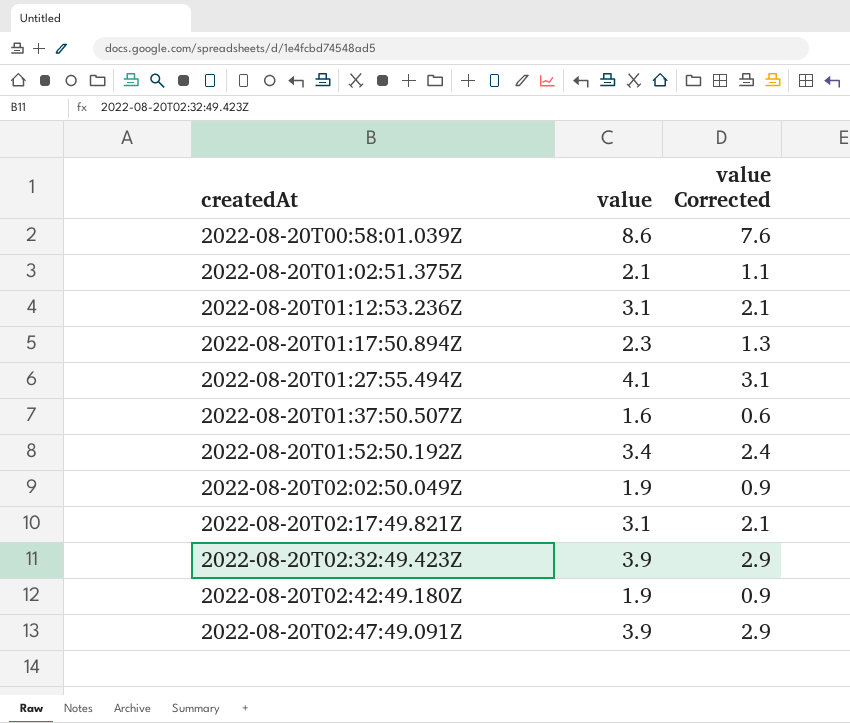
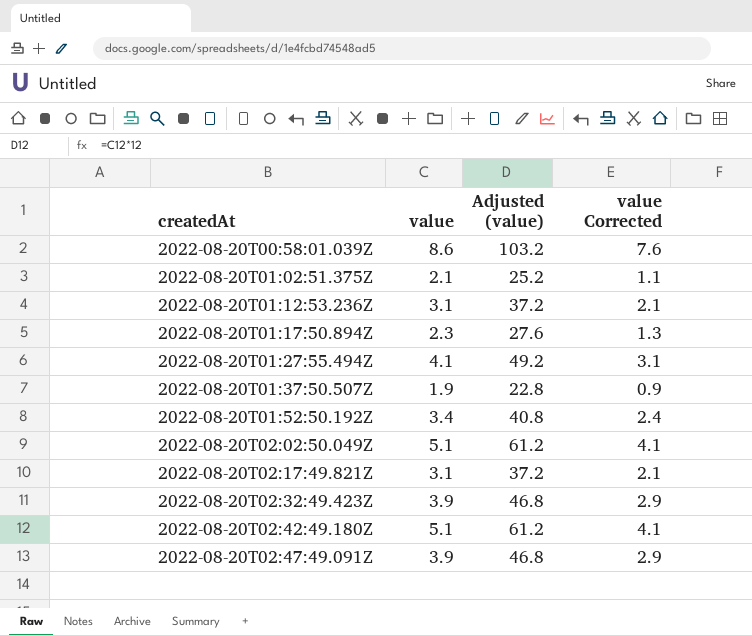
column Adjusted (value) | formula: none -> [value] * 12
2022-08-20T01:37:50.507Z | value: 1.6 -> 1.9
2022-08-20T01:37:50.507Z | value Corrected: 0.6 -> 0.9
2022-08-20T02:02:50.049Z | value: 1.9 -> 5.1
2022-08-20T02:02:50.049Z | value Corrected: 0.9 -> 4.1
2022-08-20T02:42:49.180Z | value: 1.9 -> 5.1
2022-08-20T02:42:49.180Z | value Corrected: 0.9 -> 4.1

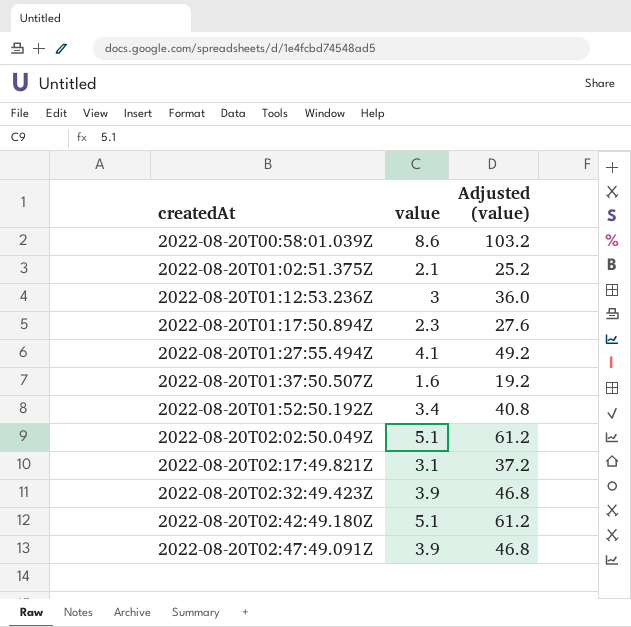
column value Corrected | formula: [value] - 1 -> none
2022-08-20T01:12:53.236Z | value: 3.1 -> 3
2022-08-20T01:12:53.236Z | Adjusted (value): 37.2 -> 36.0
2022-08-20T01:37:50.507Z | value: 1.9 -> 1.6
2022-08-20T01:37:50.507Z | Adjusted (value): 22.8 -> 19.2

